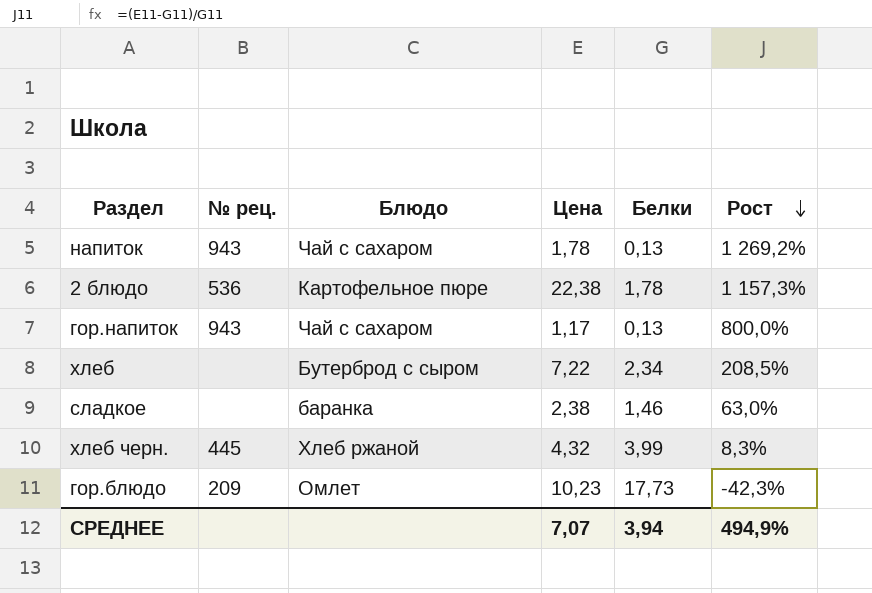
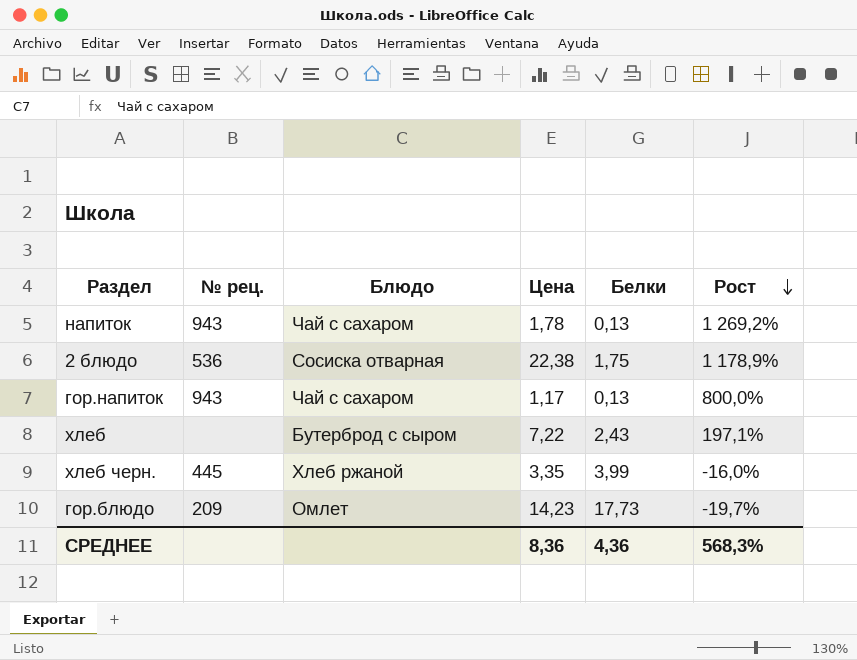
row сладкое: none | баранка | 2,38 | 1,46 | 63,0% -> none
2 блюдо | Блюдо: Картофельное пюре -> Сосиска отварная
2 блюдо | Белки: 1,78 -> 1,75
2 блюдо | Рост: 1 157,3% -> 1 178,9%
хлеб | Белки: 2,34 -> 2,43
хлеб | Рост: 208,5% -> 197,1%
хлеб черн. | Цена: 4,32 -> 3,35
хлеб черн. | Рост: 8,3% -> -16,0%
гор.блюдо | Цена: 10,23 -> 14,23
гор.блюдо | Рост: -42,3% -> -19,7%
СРЕДНЕЕ | Цена: 7,07 -> 8,36
СРЕДНЕЕ | Белки: 3,94 -> 4,36
СРЕДНЕЕ | Рост: 494,9% -> 568,3%

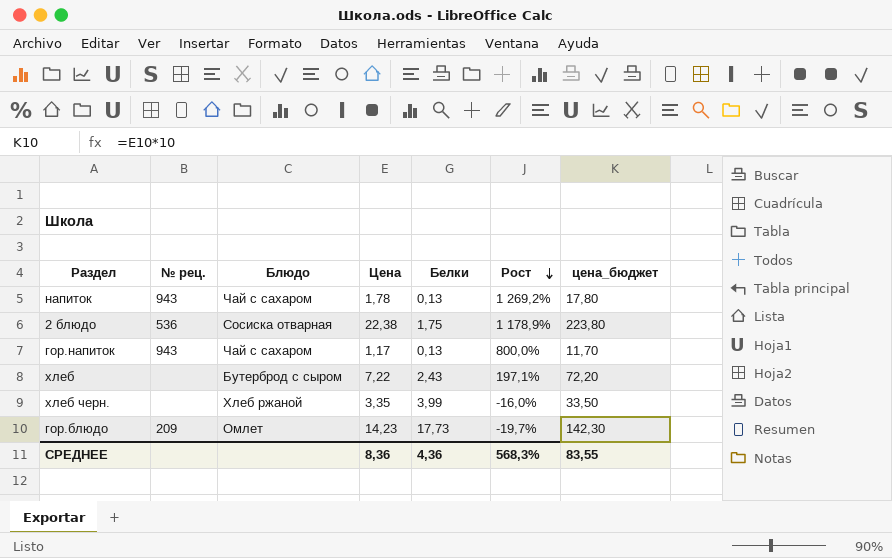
column цена_бюджет | formula: none -> [Цена] * 10
хлеб черн. | № рец.: 445 -> none

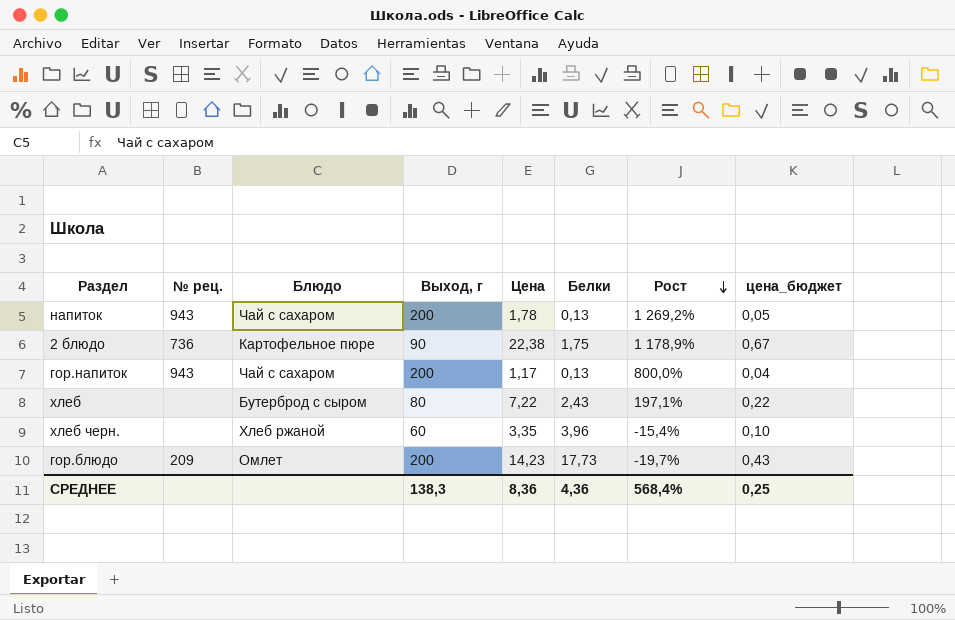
column Выход, г | position: none -> 4
column цена_бюджет | formula: [Цена] * 10 -> [Цена] * 0,03
2 блюдо | № рец.: 536 -> 736
2 блюдо | Блюдо: Сосиска отварная -> Картофельное пюре
хлеб черн. | Белки: 3,99 -> 3,96
хлеб черн. | Рост: -16,0% -> -15,4%
СРЕДНЕЕ | Рост: 568,3% -> 568,4%
СРЕДНЕЕ | цена_бюджет: 83,55 -> 0,25

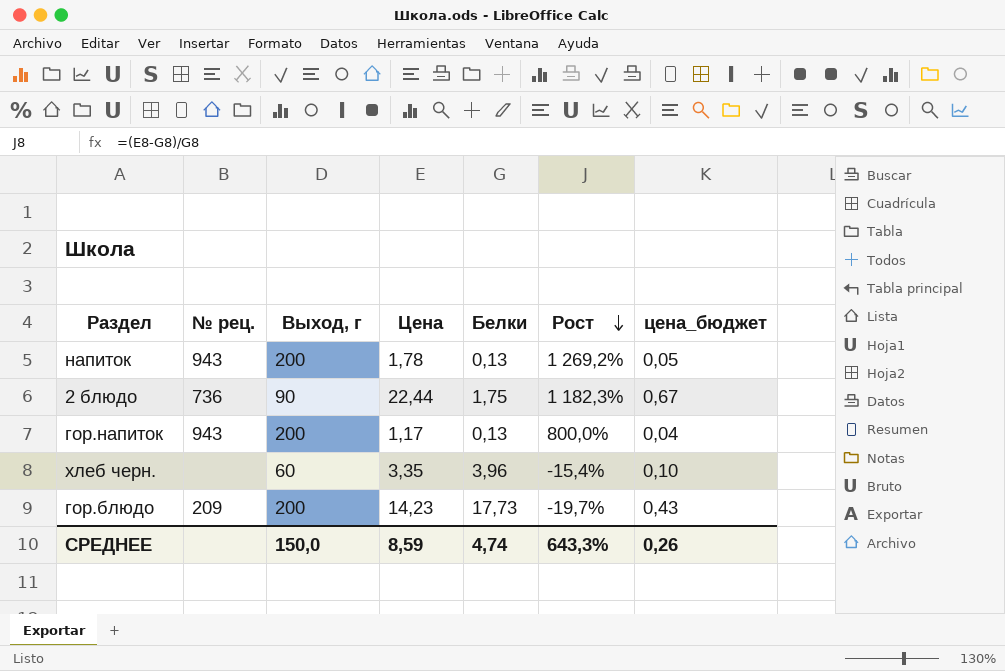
column Блюдо | position: 3 -> none
row хлеб: none | Бутерброд с сыром | 80 | 7,22 | 2,43 | 197,1% | 0,22 -> none
2 блюдо | Цена: 22,38 -> 22,44
2 блюдо | Рост: 1 178,9% -> 1 182,3%
СРЕДНЕЕ | Выход, г: 138,3 -> 150,0
СРЕДНЕЕ | Цена: 8,36 -> 8,59
СРЕДНЕЕ | Белки: 4,36 -> 4,74
СРЕДНЕЕ | Рост: 568,4% -> 643,3%
СРЕДНЕЕ | цена_бюджет: 0,25 -> 0,26

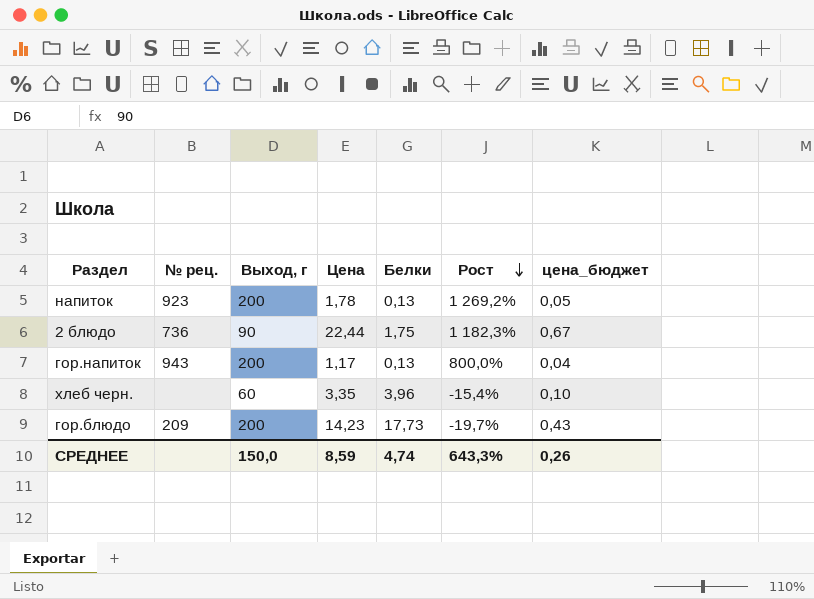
напиток | № рец.: 943 -> 923

